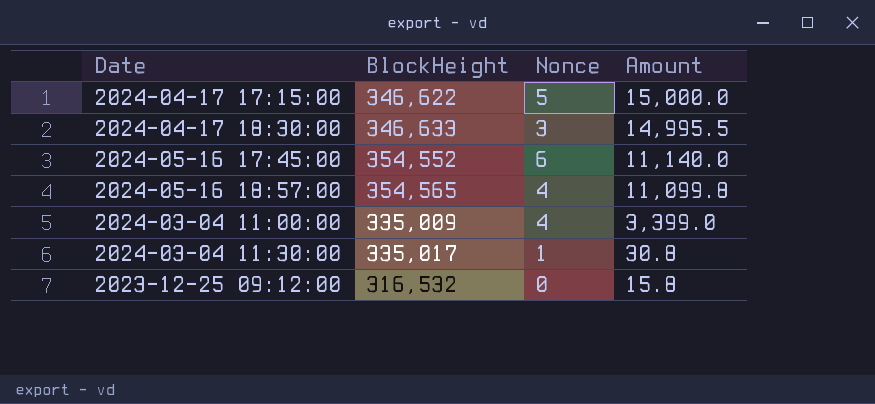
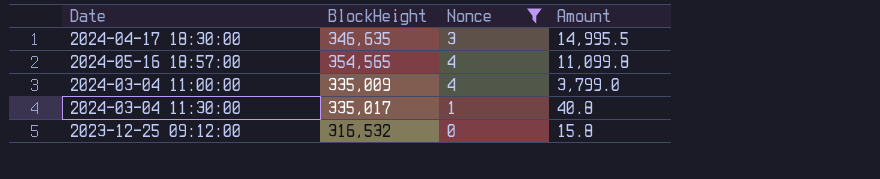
filter: none -> Nonce <= 4
2024-04-17 18:30:00 | BlockHeight: 346,633 -> 346,635
2024-03-04 11:00:00 | Amount: 3,399.0 -> 3,799.0
2024-03-04 11:30:00 | Amount: 30.8 -> 40.8

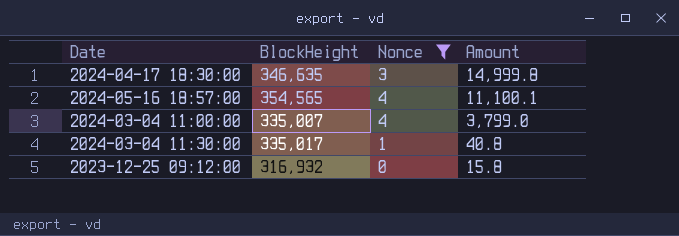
2024-04-17 18:30:00 | Amount: 14,995.5 -> 14,999.8
2024-05-16 18:57:00 | Amount: 11,099.8 -> 11,100.1
2024-03-04 11:00:00 | BlockHeight: 335,009 -> 335,007
2023-12-25 09:12:00 | BlockHeight: 316,532 -> 316,932

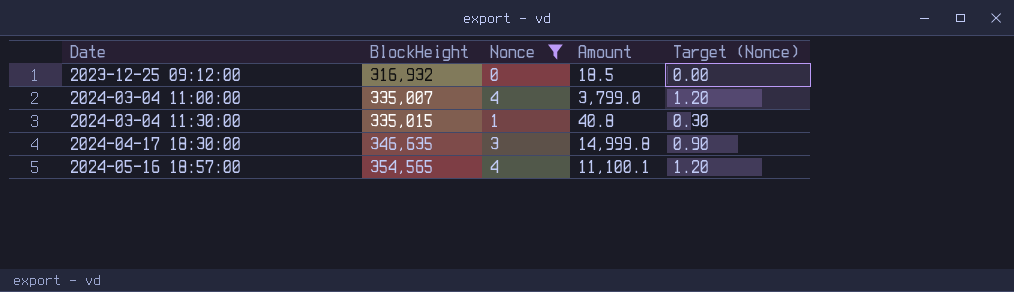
row order: Amount descending -> Date ascending
column Target (Nonce) | formula: none -> [Nonce] * 0.3
2023-12-25 09:12:00 | Amount: 15.8 -> 18.5
2024-03-04 11:30:00 | BlockHeight: 335,017 -> 335,015

